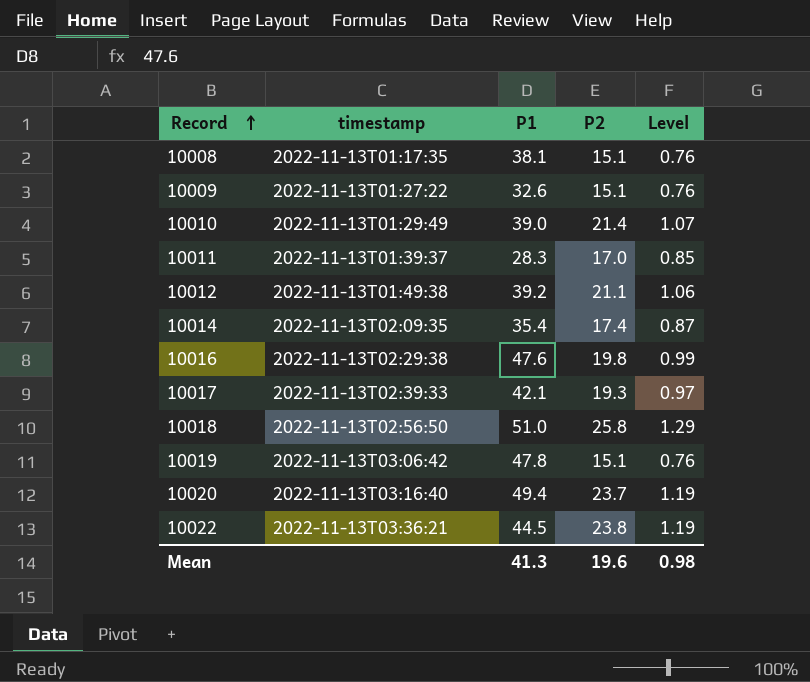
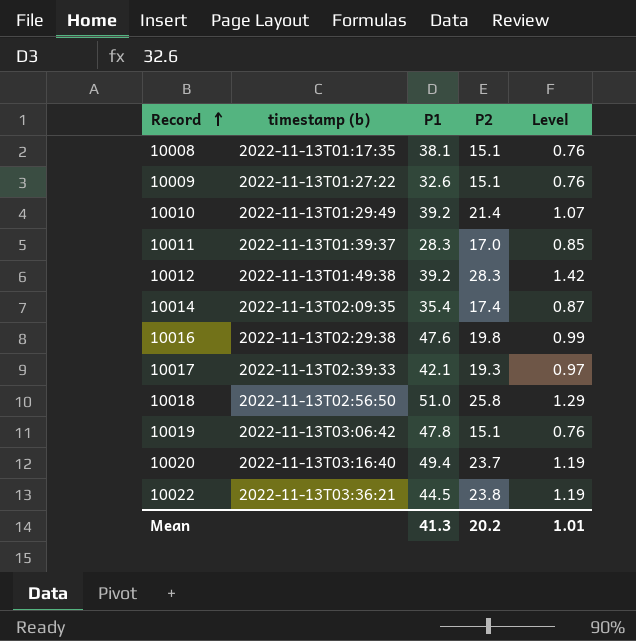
column name: timestamp -> timestamp (b)
10010 | P1: 39.0 -> 39.2
10012 | P2: 21.1 -> 28.3
10012 | Level: 1.06 -> 1.42
Mean | P2: 19.6 -> 20.2
Mean | Level: 0.98 -> 1.01

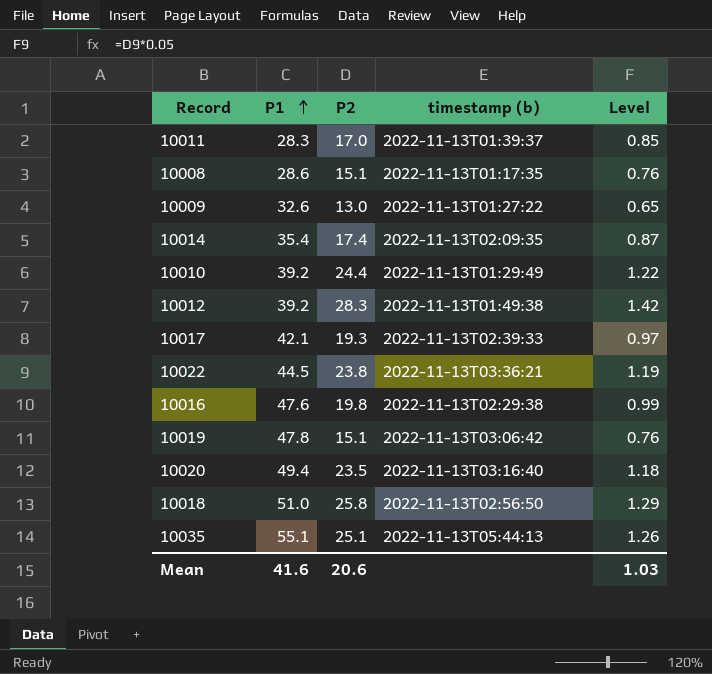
row order: Record ascending -> P1 ascending
column timestamp (b) | position: 2 -> 4
10008 | P1: 38.1 -> 28.6
10009 | P2: 15.1 -> 13.0
10009 | Level: 0.76 -> 0.65
10010 | P2: 21.4 -> 24.4
10010 | Level: 1.07 -> 1.22
10020 | P2: 23.7 -> 23.5
10020 | Level: 1.19 -> 1.18
row 10035: none -> 55.1 | 25.1 | 2022-11-13T05:44:13 | 1.26
Mean | P1: 41.3 -> 41.6
Mean | P2: 20.2 -> 20.6
Mean | Level: 1.01 -> 1.03

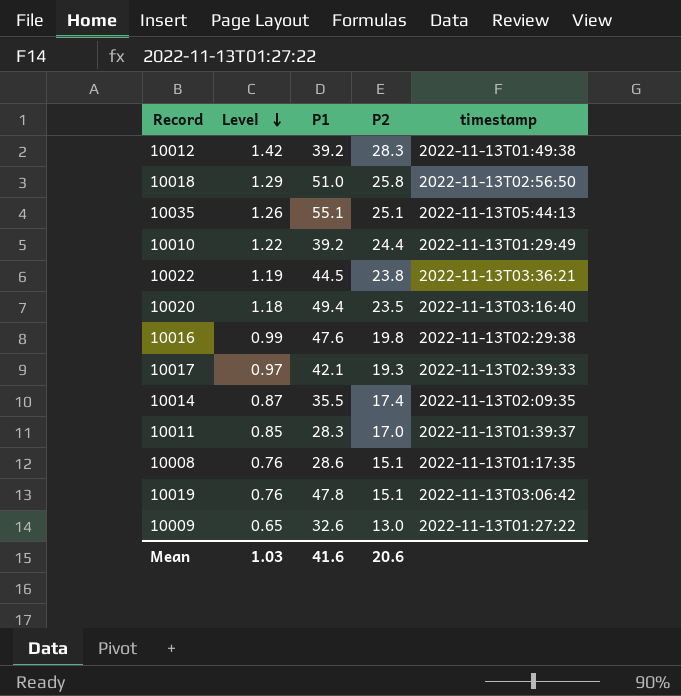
row order: P1 ascending -> Level descending
column Level | position: 5 -> 2
column name: timestamp (b) -> timestamp
10014 | P1: 35.4 -> 35.5

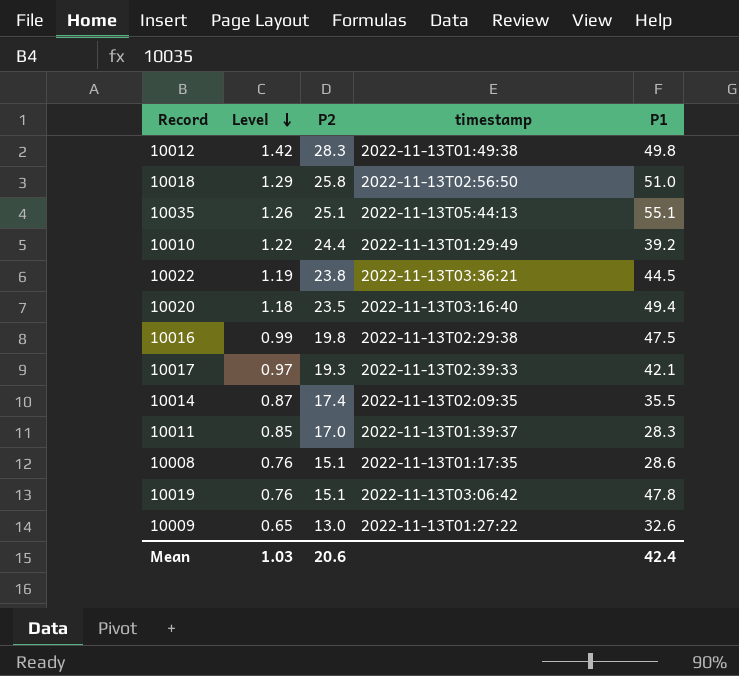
column P1 | position: 3 -> 5
10012 | P1: 39.2 -> 49.8
10016 | P1: 47.6 -> 47.5
Mean | P1: 41.6 -> 42.4

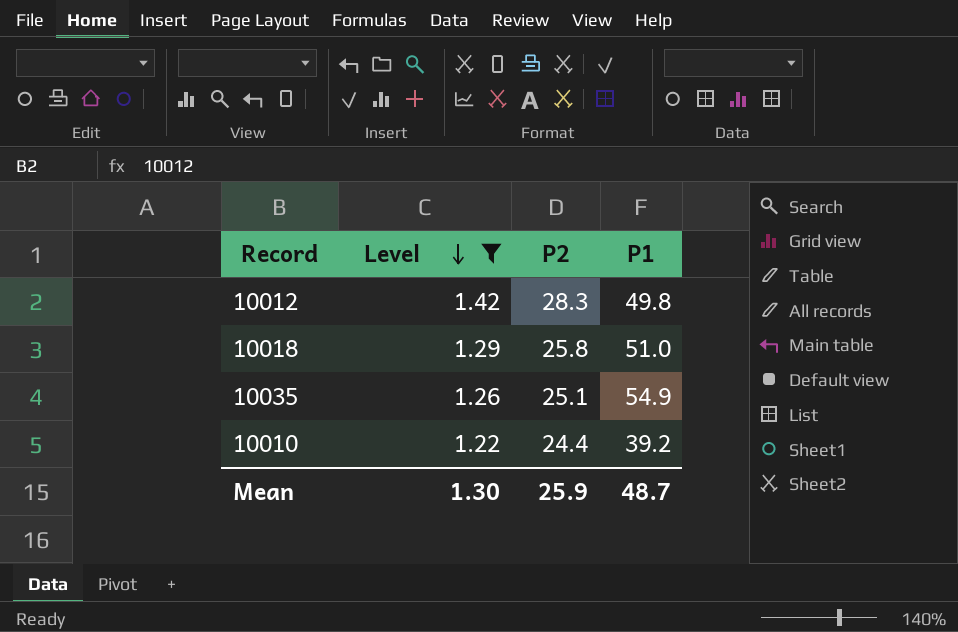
filter: none -> Level >= 1.22
column timestamp | position: 4 -> none
10035 | P1: 55.1 -> 54.9
Mean | Level: 1.03 -> 1.30
Mean | P2: 20.6 -> 25.9
Mean | P1: 42.4 -> 48.7

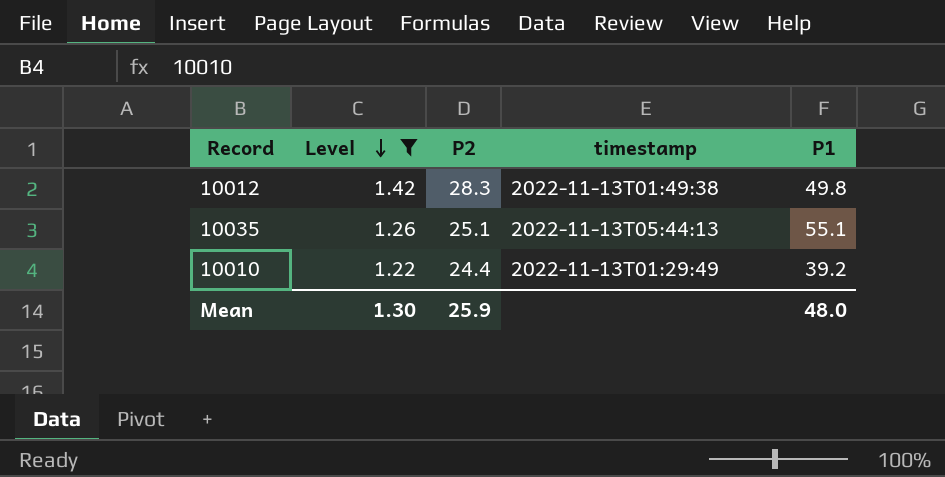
column timestamp | position: none -> 4
row 10018: 1.29 | 25.8 | 51.0 -> none
10035 | P1: 54.9 -> 55.1
Mean | P1: 48.7 -> 48.0

